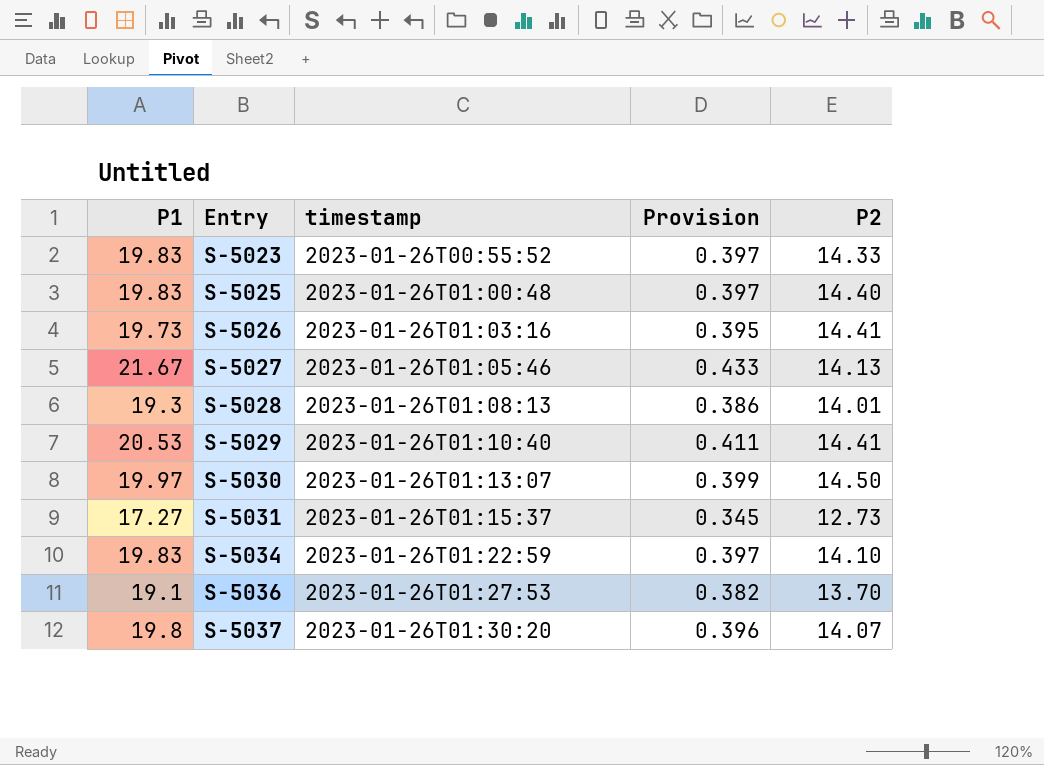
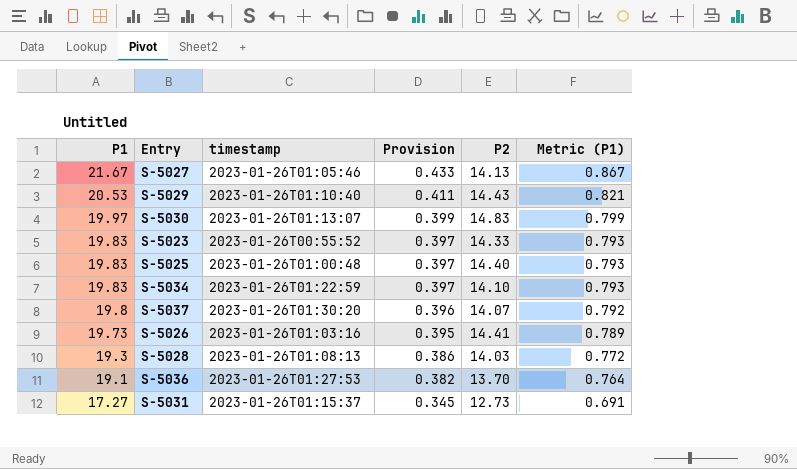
row order: Entry ascending -> P1 descending
column Metric (P1) | formula: none -> [P1] * 0.04
S-5029 | P2: 14.41 -> 14.43
S-5030 | P2: 14.50 -> 14.83
S-5028 | P2: 14.01 -> 14.03

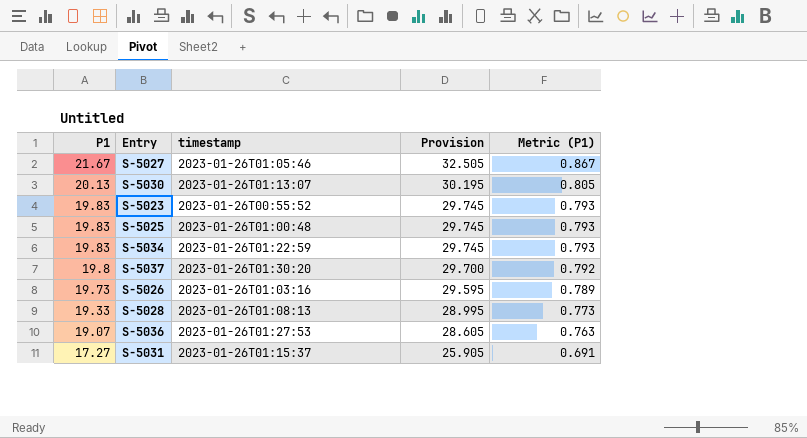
column P2 | position: 5 -> none
column Provision | formula: [P1] * 0.02 -> [P1] * 1.5
row S-5029: 20.53 | 2023-01-26T01:10:40 | 0.411 | 14.43 | 0.821 -> none
S-5030 | P1: 19.97 -> 20.13
S-5030 | Metric (P1): 0.799 -> 0.805
S-5028 | P1: 19.3 -> 19.33
S-5028 | Metric (P1): 0.772 -> 0.773
S-5036 | P1: 19.1 -> 19.07
S-5036 | Metric (P1): 0.764 -> 0.763

